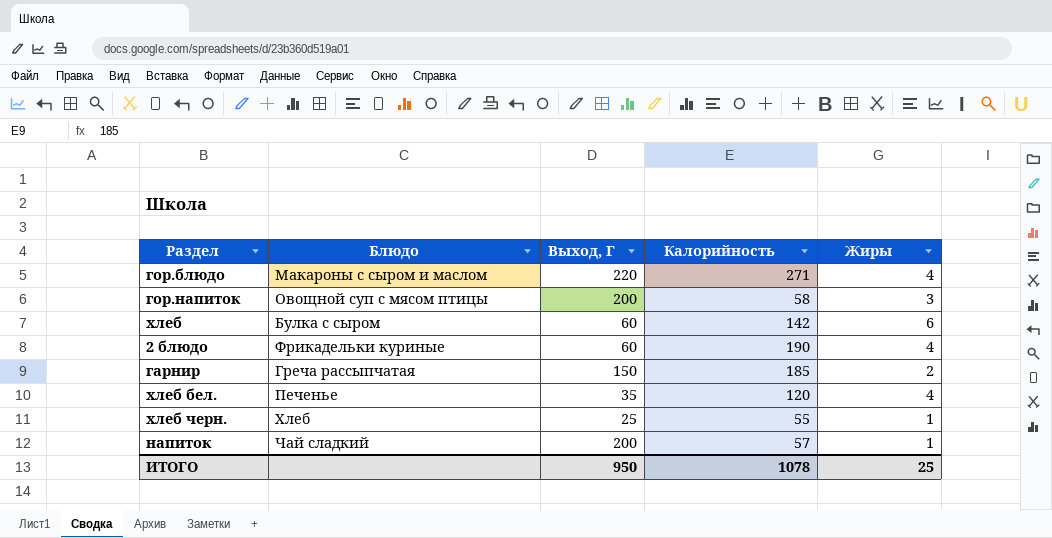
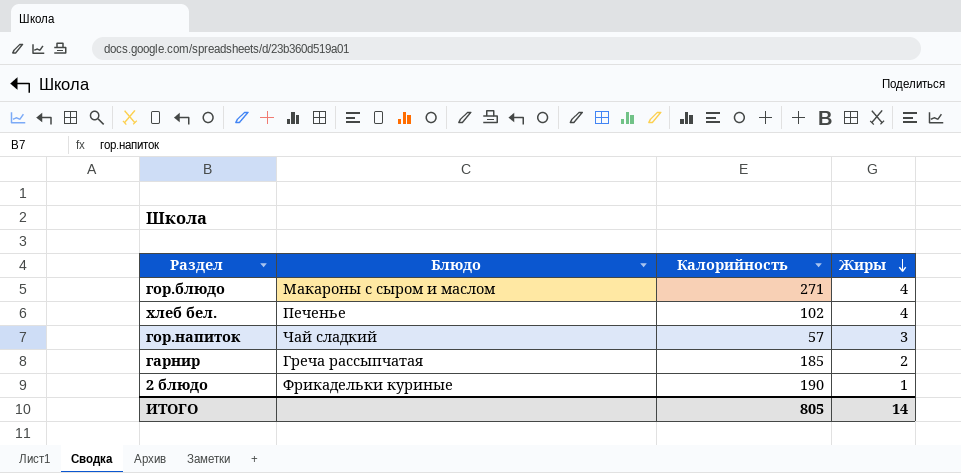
row order: none -> Жиры descending
column Выход, Г | position: 3 -> none
row хлеб: Булка с сыром | 60 | 142 | 6 -> none
row хлеб черн.: Хлеб | 25 | 55 | 1 -> none
row напиток: Чай сладкий | 200 | 57 | 1 -> none
хлеб бел. | Калорийность: 120 -> 102
гор.напиток | Блюдо: Овощной суп с мясом птицы -> Чай сладкий
гор.напиток | Калорийность: 58 -> 57
2 блюдо | Жиры: 4 -> 1
ИТОГО | Калорийность: 1078 -> 805
ИТОГО | Жиры: 25 -> 14

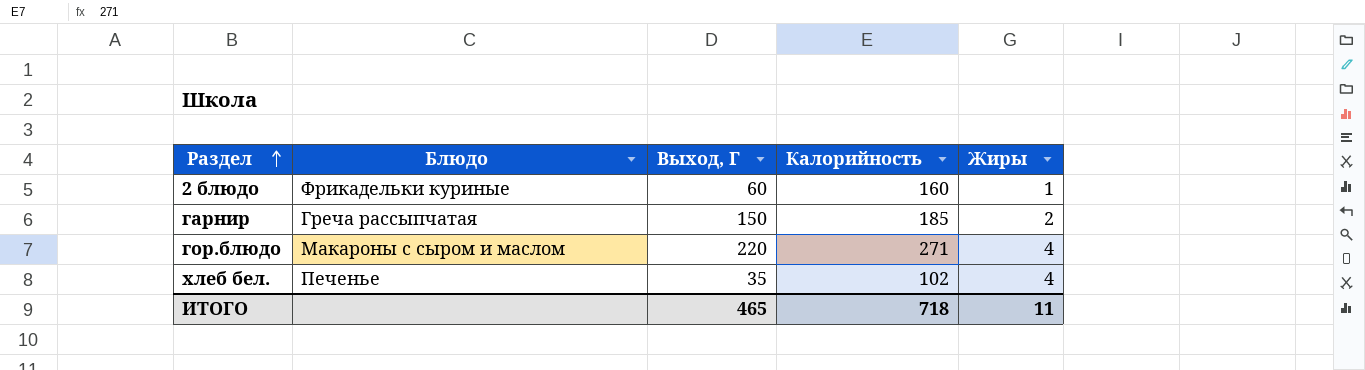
row order: Жиры descending -> Раздел ascending
column Выход, Г | position: none -> 3
row гор.напиток: Чай сладкий | 57 | 3 -> none
2 блюдо | Калорийность: 190 -> 160
ИТОГО | Калорийность: 805 -> 718
ИТОГО | Жиры: 14 -> 11

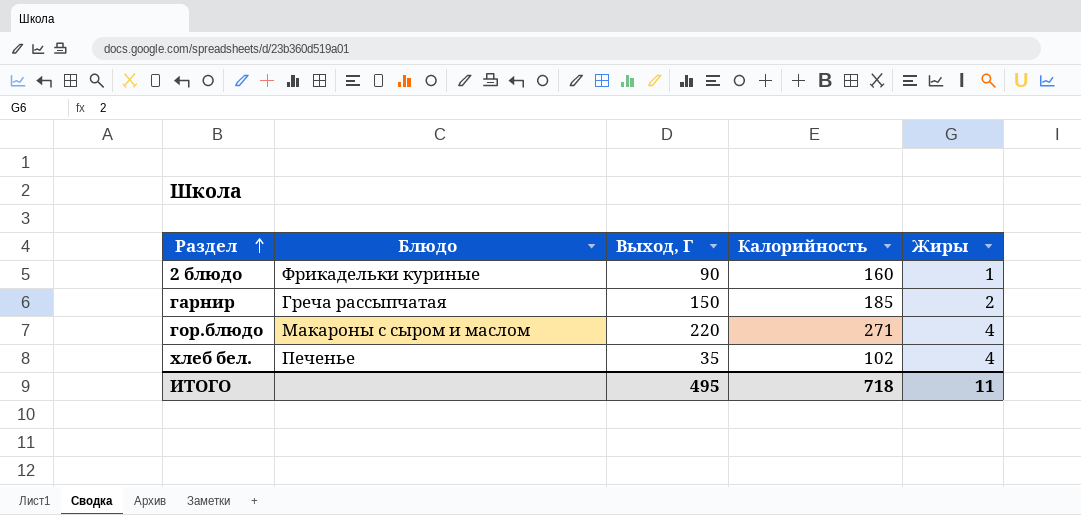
2 блюдо | Выход, Г: 60 -> 90
ИТОГО | Выход, Г: 465 -> 495

